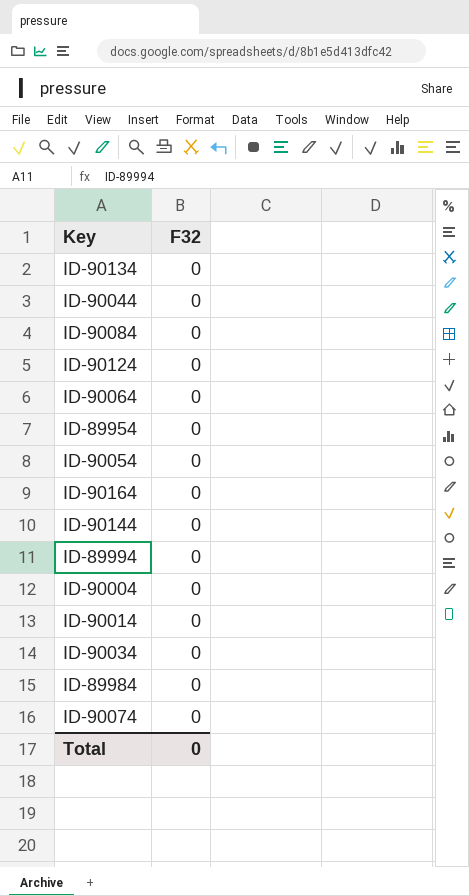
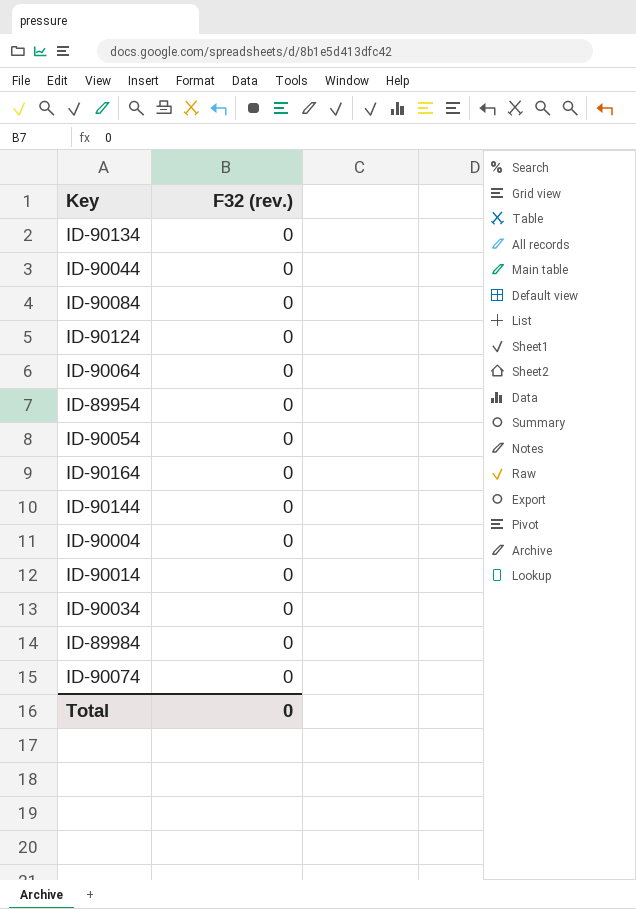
column name: F32 -> F32 (rev.)
row ID-89994: 0 -> none

